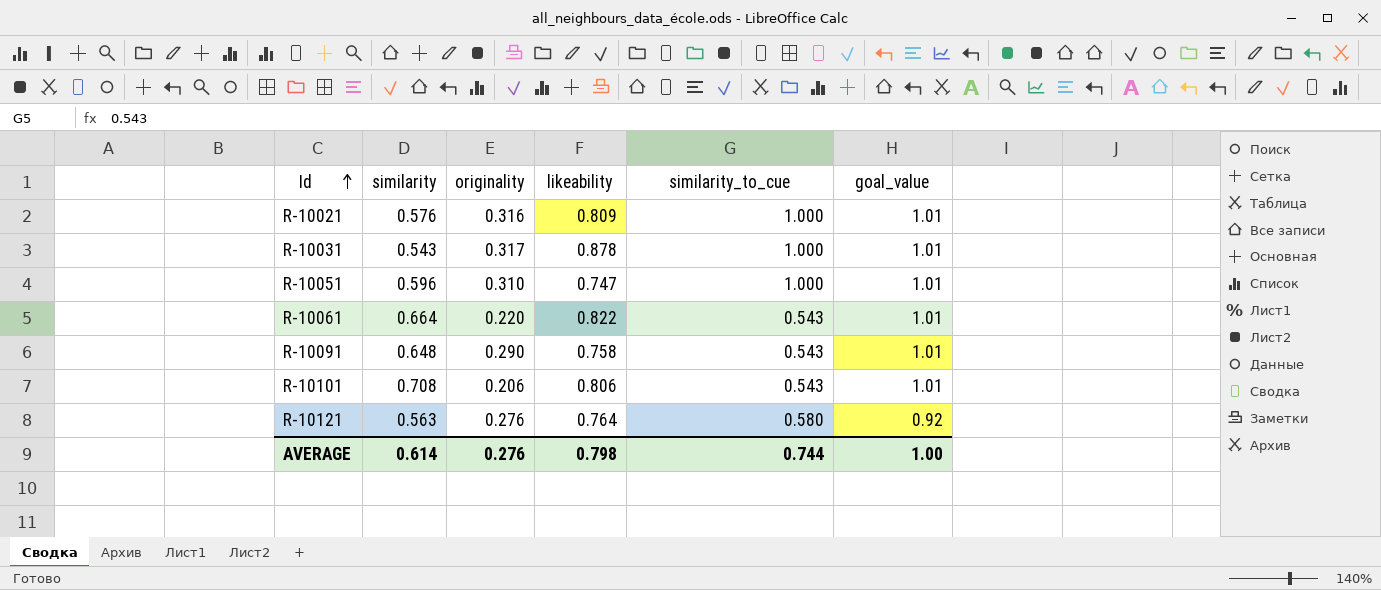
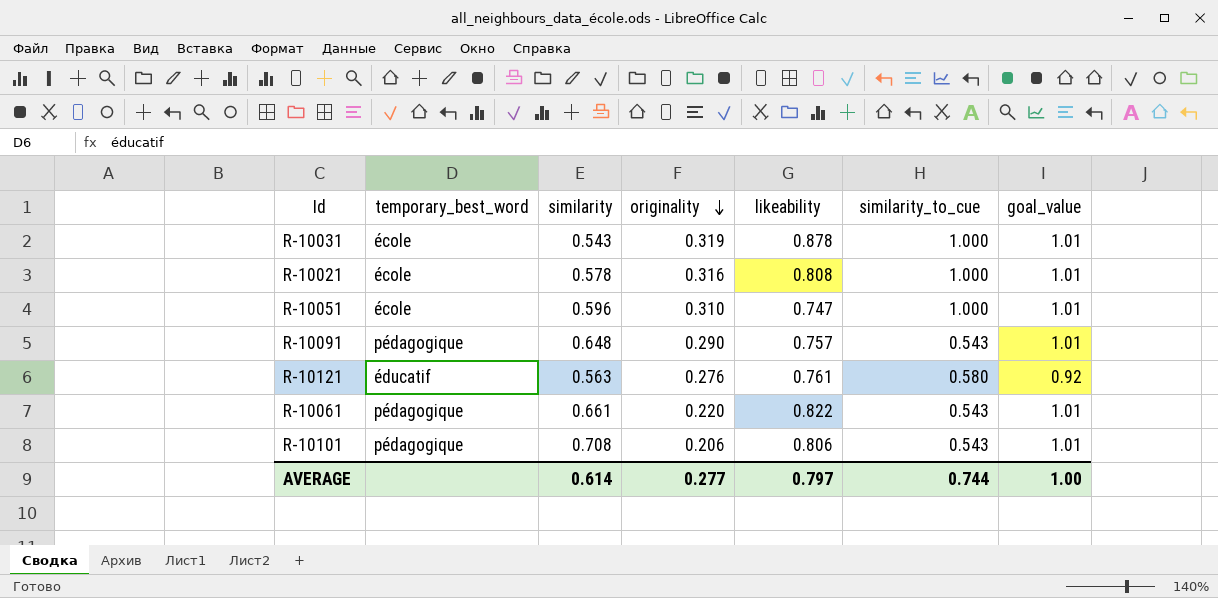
row order: Id ascending -> originality descending
column temporary_best_word | position: none -> 2
R-10031 | originality: 0.317 -> 0.319
R-10021 | similarity: 0.576 -> 0.578
R-10021 | likeability: 0.809 -> 0.808
R-10091 | likeability: 0.758 -> 0.757
R-10121 | likeability: 0.764 -> 0.761
R-10061 | similarity: 0.664 -> 0.661
AVERAGE | originality: 0.276 -> 0.277
AVERAGE | likeability: 0.798 -> 0.797

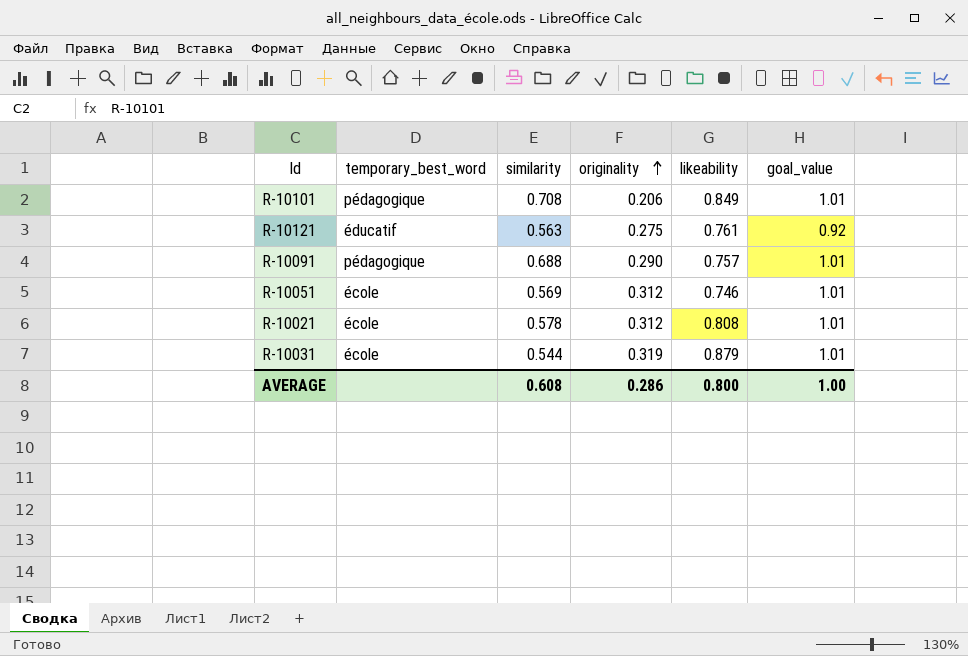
row order: originality descending -> originality ascending
column similarity_to_cue | position: 6 -> none
row R-10061: pédagogique | 0.661 | 0.220 | 0.822 | 0.543 | 1.01 -> none
R-10101 | likeability: 0.806 -> 0.849
R-10121 | originality: 0.276 -> 0.275
R-10091 | similarity: 0.648 -> 0.688
R-10051 | similarity: 0.596 -> 0.569
R-10051 | originality: 0.310 -> 0.312
R-10051 | likeability: 0.747 -> 0.746
R-10021 | originality: 0.316 -> 0.312
R-10031 | similarity: 0.543 -> 0.544
R-10031 | likeability: 0.878 -> 0.879
AVERAGE | similarity: 0.614 -> 0.608
AVERAGE | originality: 0.277 -> 0.286
AVERAGE | likeability: 0.797 -> 0.800

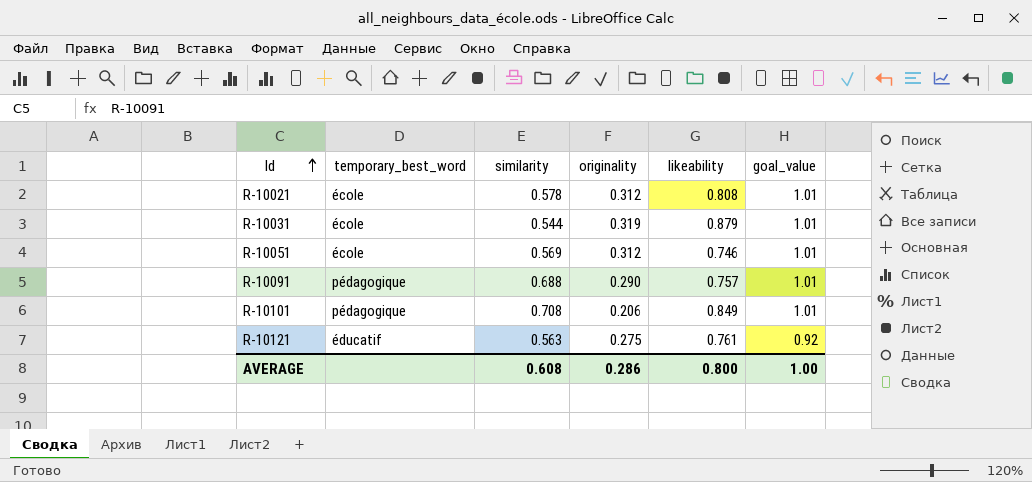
row order: originality ascending -> Id ascending

